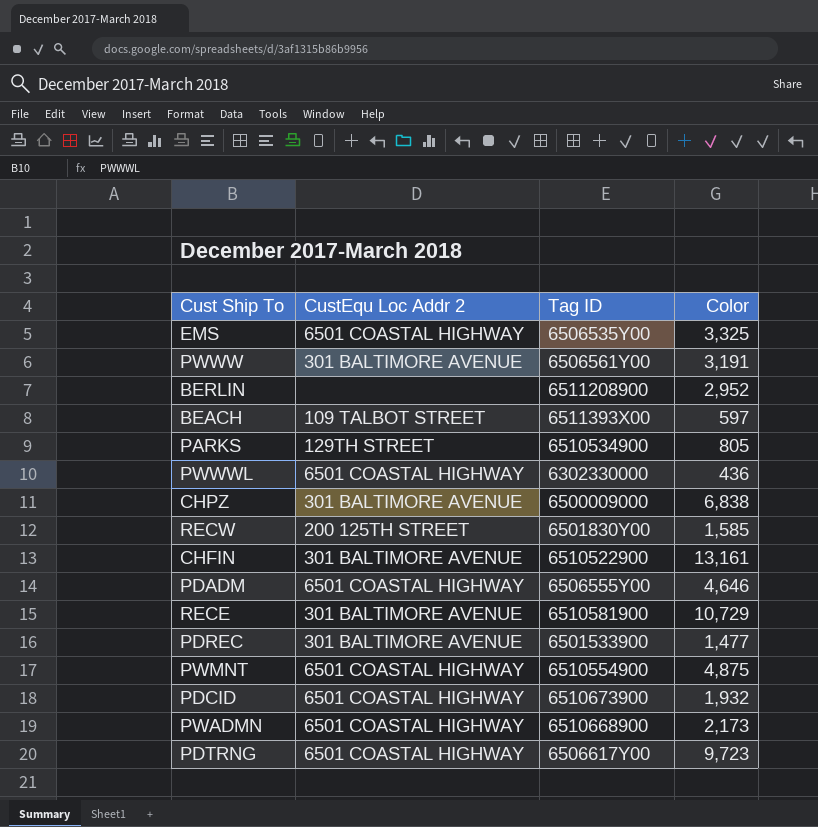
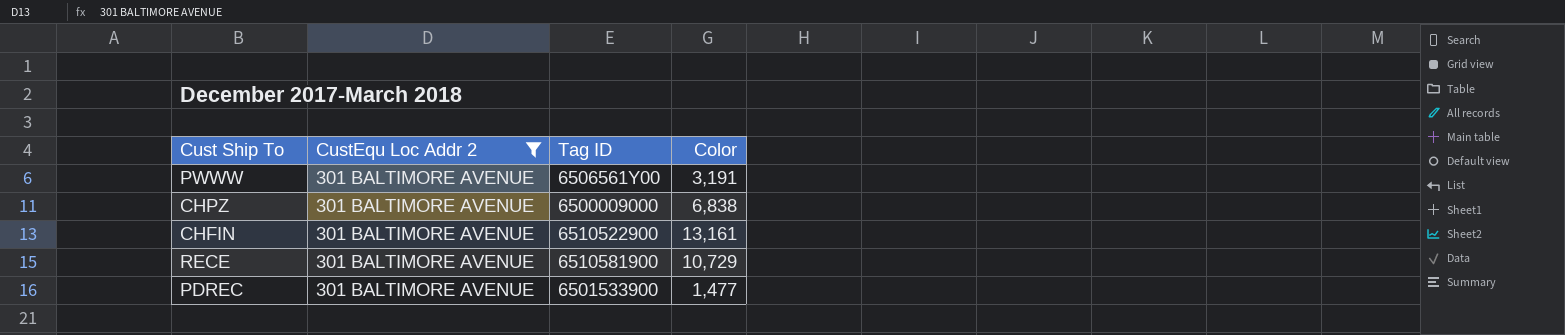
filter: none -> CustEqu Loc Addr 2 = 301 BALTIMORE AVENUE

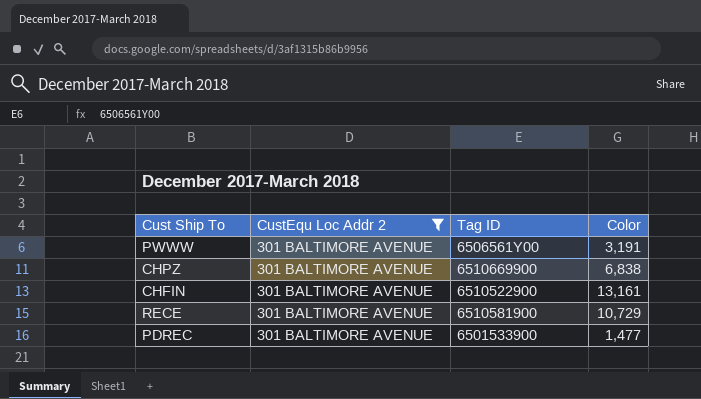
CHPZ | Tag ID: 6500009000 -> 6510669900

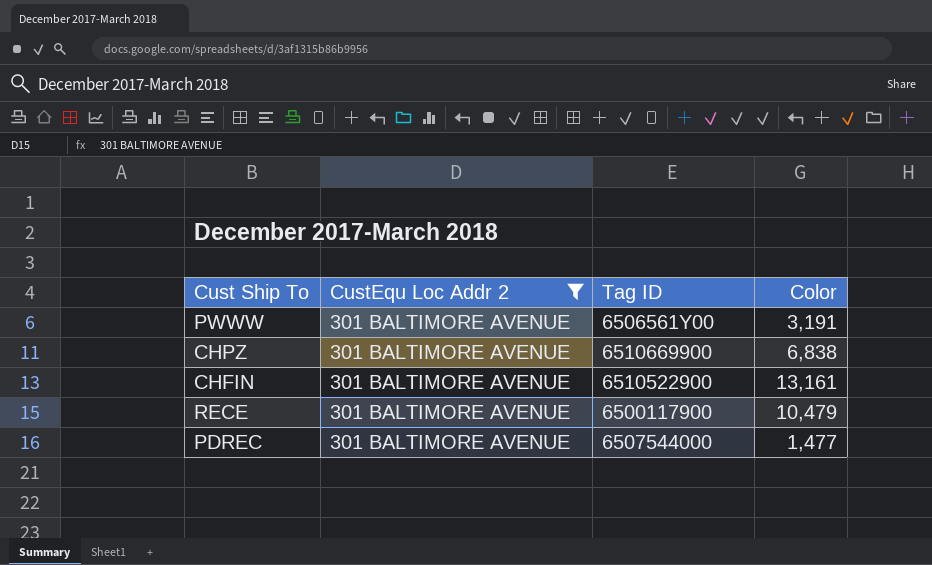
RECE | Tag ID: 6510581900 -> 6500117900
RECE | Color: 10,729 -> 10,479
PDREC | Tag ID: 6501533900 -> 6507544000

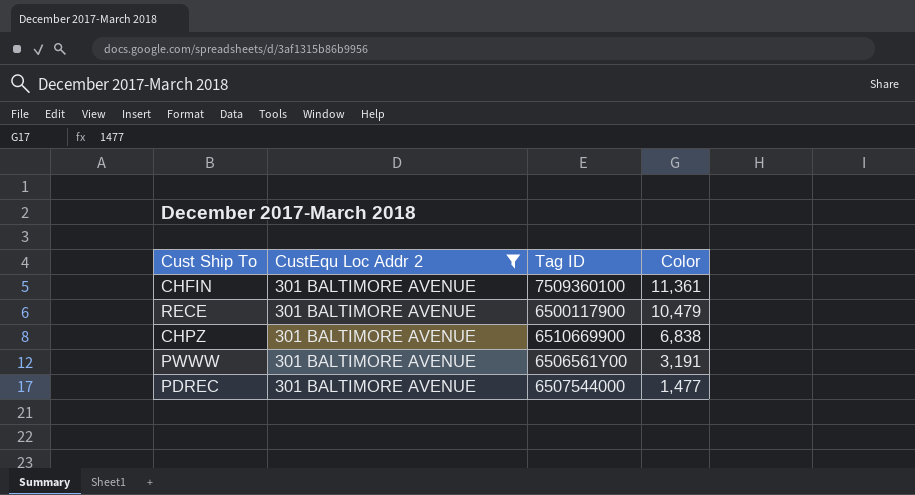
row order: none -> Color descending
CHFIN | Tag ID: 6510522900 -> 7509360100
CHFIN | Color: 13,161 -> 11,361

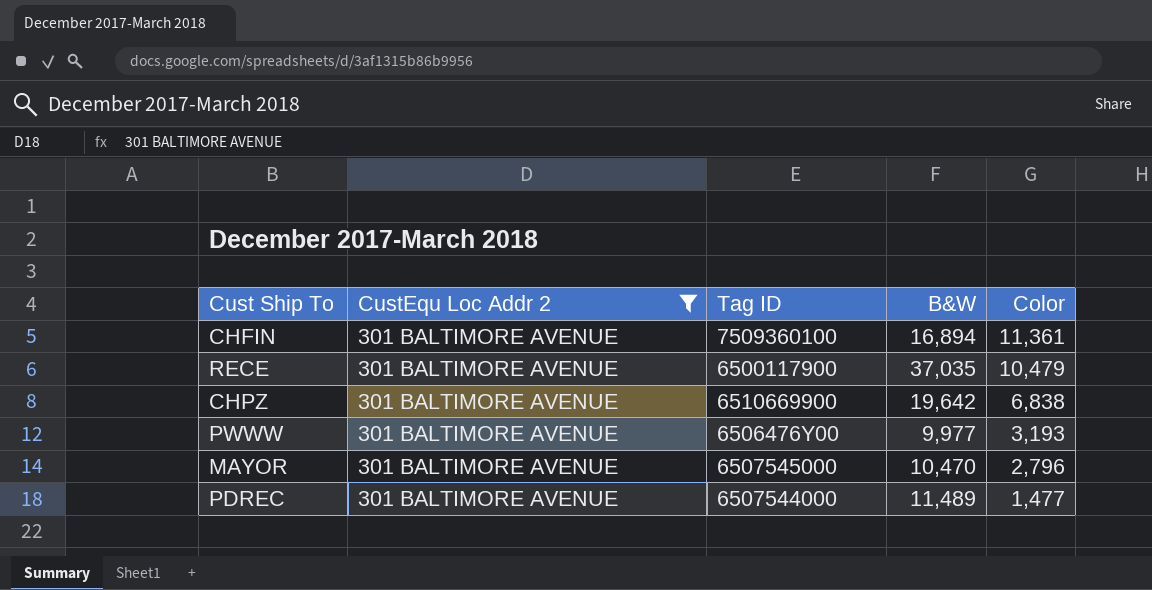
column B&W | position: none -> 4
PWWW | Tag ID: 6506561Y00 -> 6506476Y00
PWWW | Color: 3,191 -> 3,193
row MAYOR: none -> 301 BALTIMORE AVENUE | 6507545000 | 10,470 | 2,796

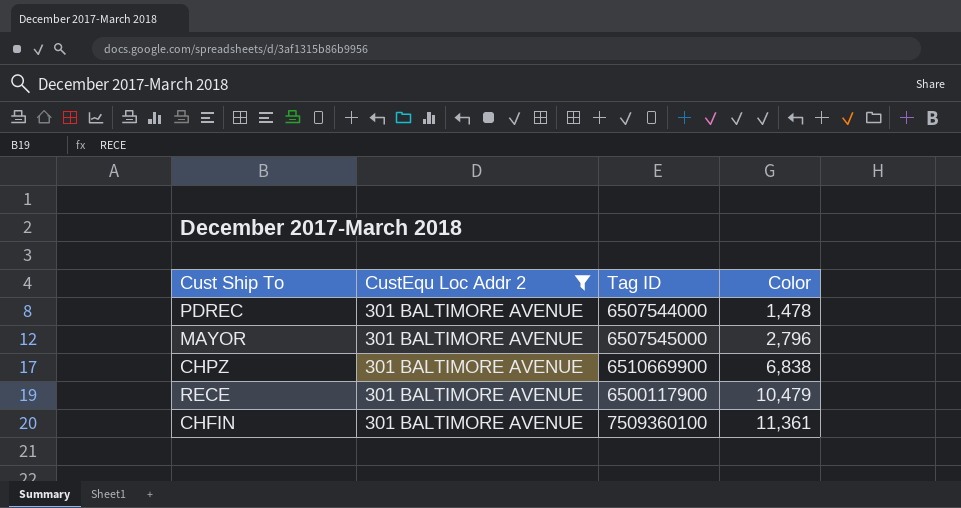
row order: Color descending -> Color ascending
column B&W | position: 4 -> none
row PWWW: 301 BALTIMORE AVENUE | 6506476Y00 | 9,977 | 3,193 -> none
PDREC | Color: 1,477 -> 1,478

